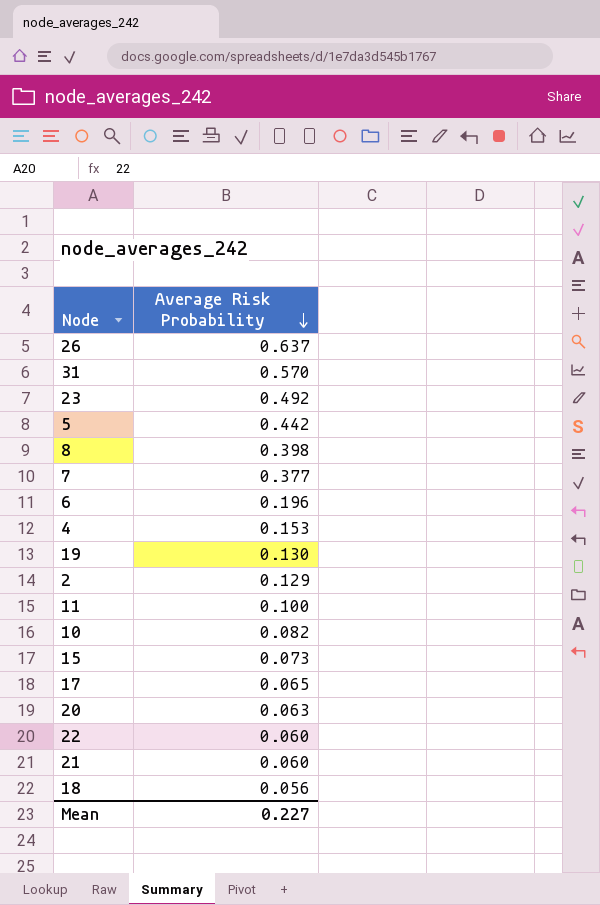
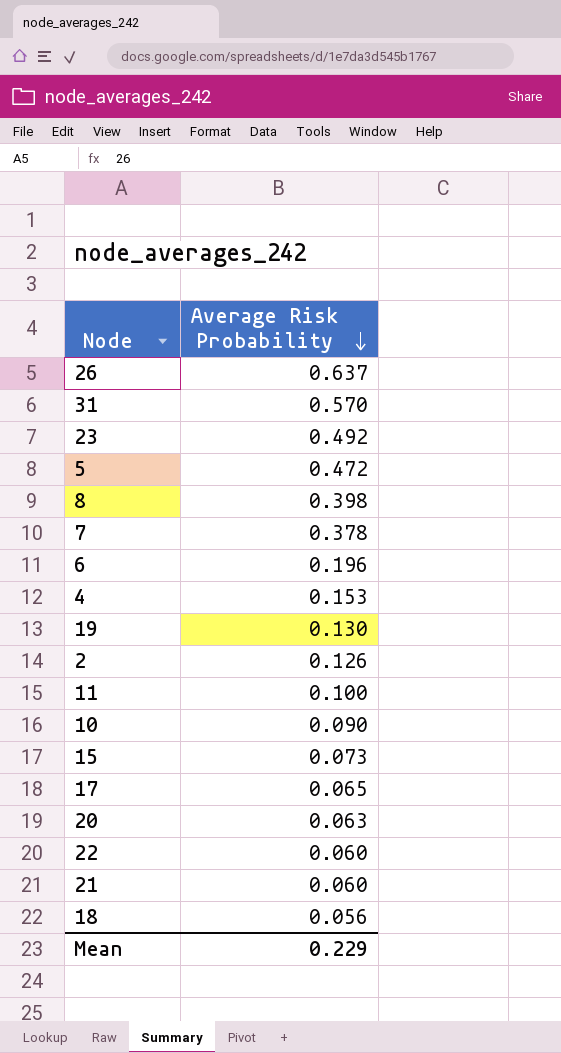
5 | Average Risk Probability: 0.442 -> 0.472
7 | Average Risk Probability: 0.377 -> 0.378
2 | Average Risk Probability: 0.129 -> 0.126
10 | Average Risk Probability: 0.082 -> 0.090
Mean | Average Risk Probability: 0.227 -> 0.229

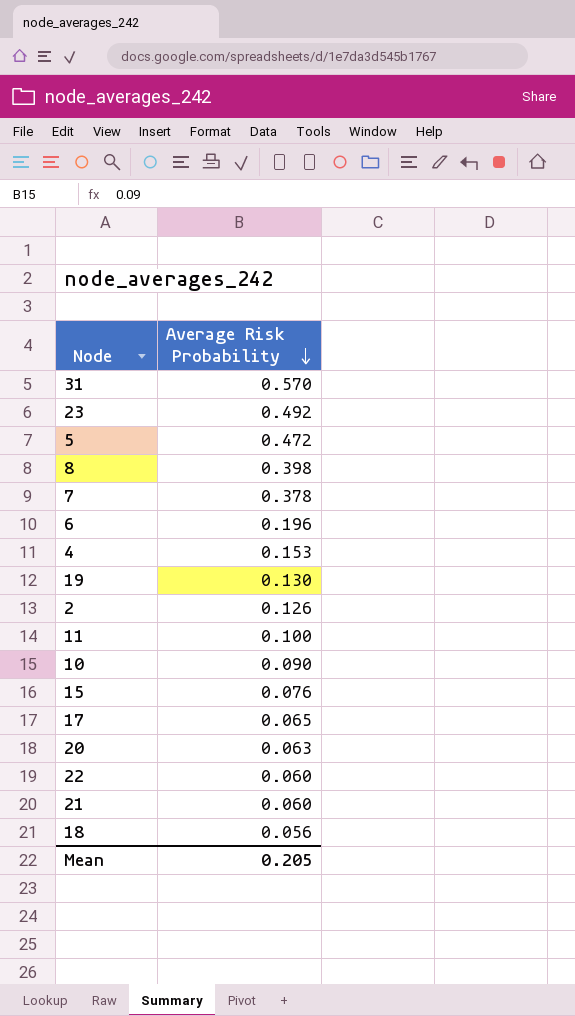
row 26: 0.637 -> none
15 | Average Risk Probability: 0.073 -> 0.076
Mean | Average Risk Probability: 0.229 -> 0.205

